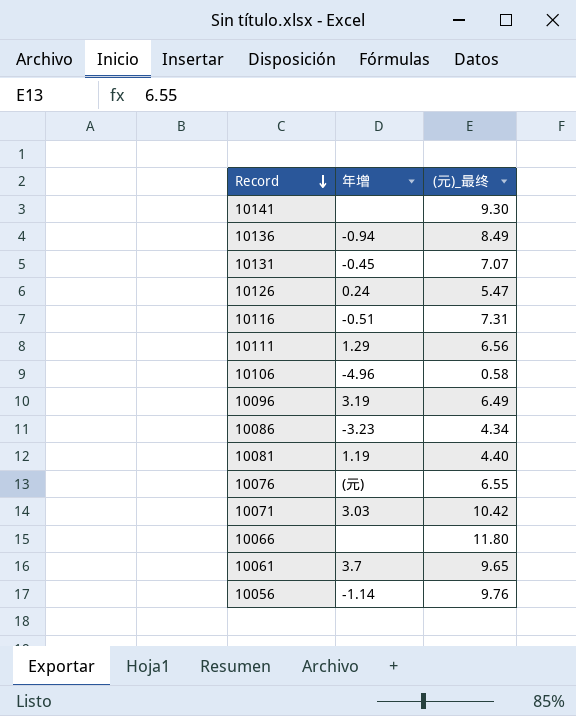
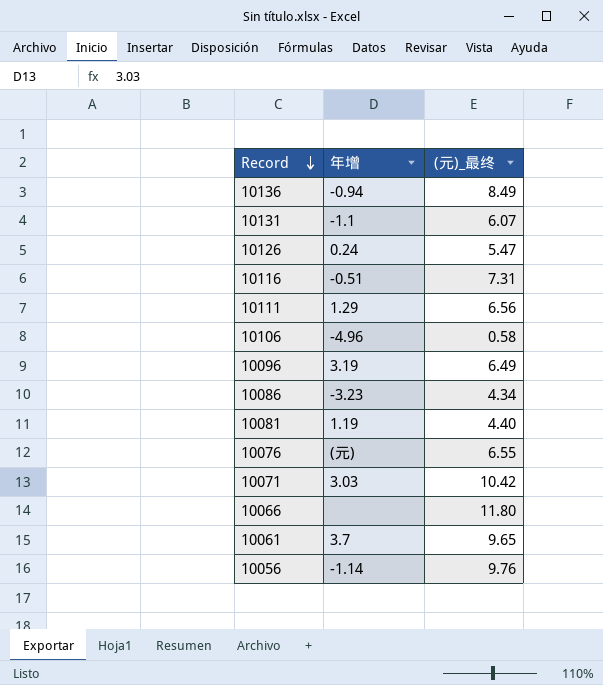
row 10141: none | 9.30 -> none
10131 | 年增: -0.45 -> -1.1
10131 | (元)_最终: 7.07 -> 6.07

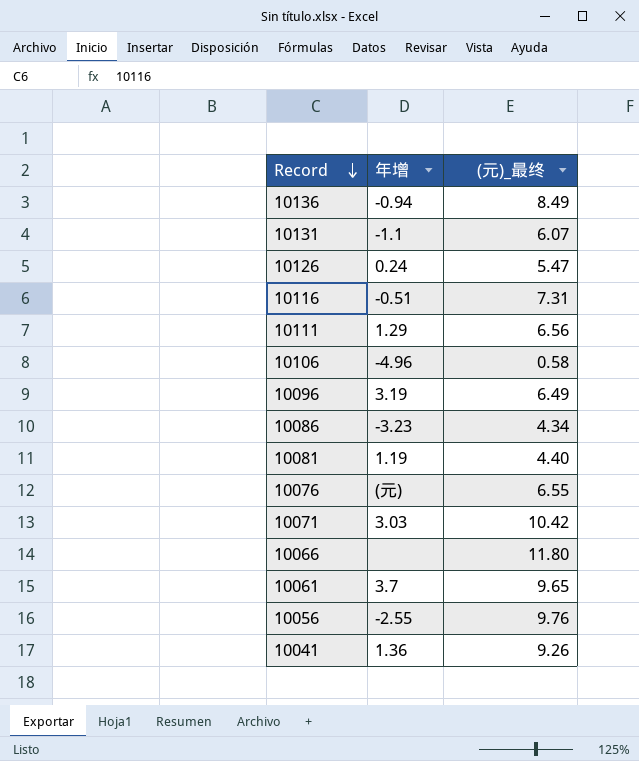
10056 | 年增: -1.14 -> -2.55
row 10041: none -> 1.36 | 9.26

